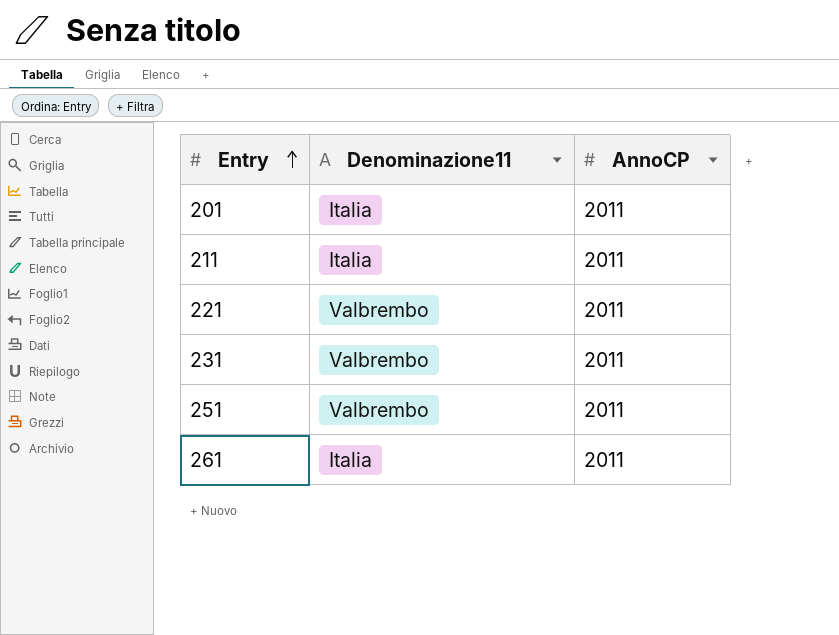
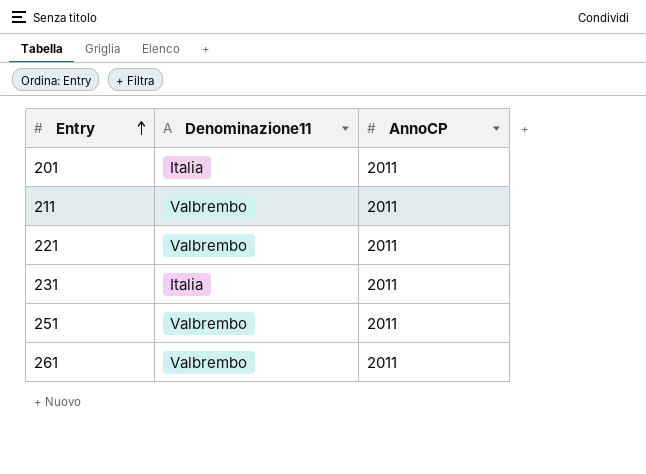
211 | Denominazione11: Italia -> Valbrembo
231 | Denominazione11: Valbrembo -> Italia
261 | Denominazione11: Italia -> Valbrembo

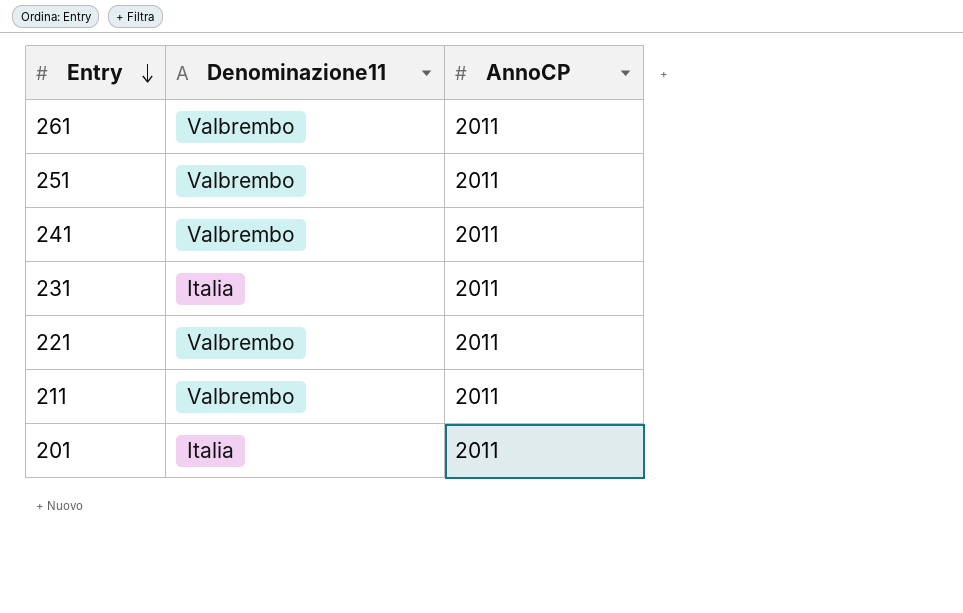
row order: Entry ascending -> Entry descending
row 241: none -> Valbrembo | 2011

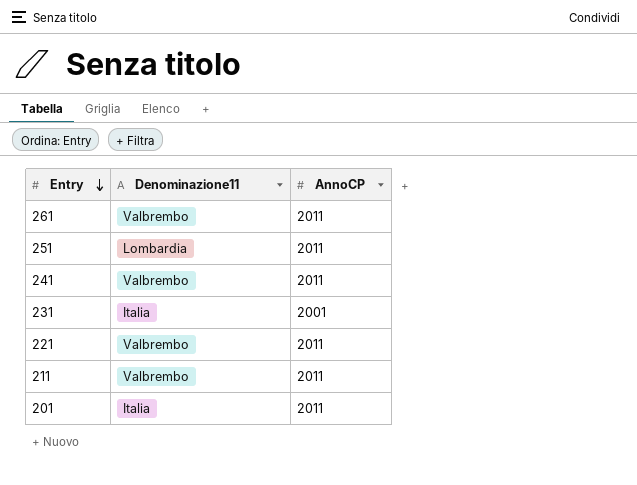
251 | Denominazione11: Valbrembo -> Lombardia
231 | AnnoCP: 2011 -> 2001

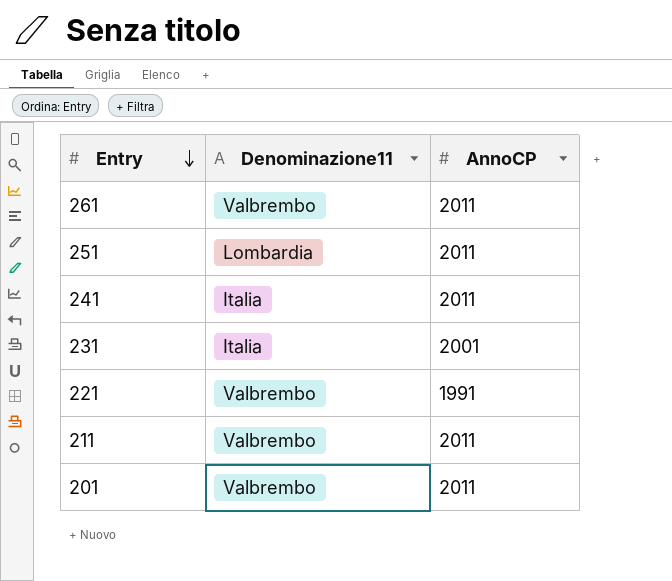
241 | Denominazione11: Valbrembo -> Italia
221 | AnnoCP: 2011 -> 1991
201 | Denominazione11: Italia -> Valbrembo

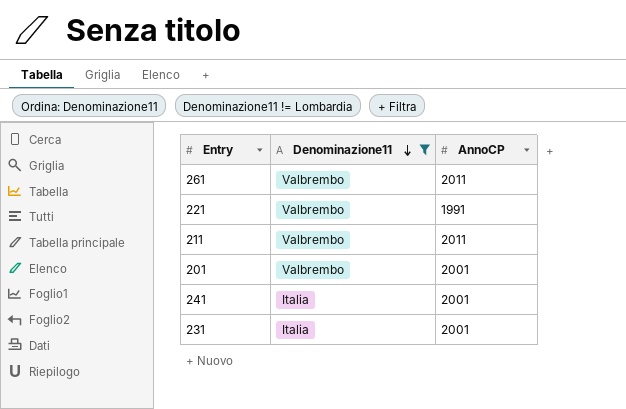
filter: none -> Denominazione11 != Lombardia
row order: Entry descending -> Denominazione11 descending
201 | AnnoCP: 2011 -> 2001
241 | AnnoCP: 2011 -> 2001

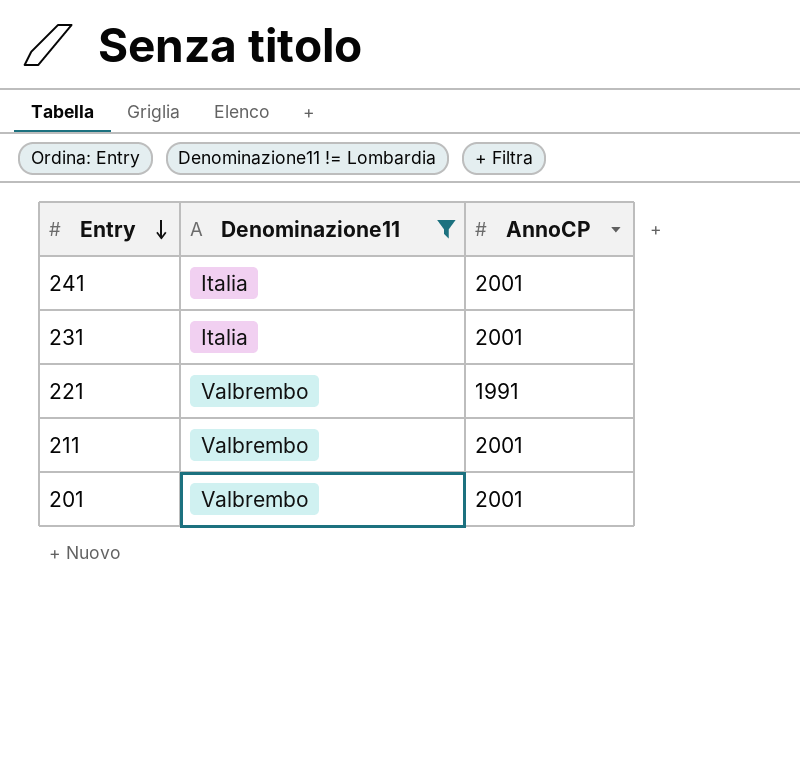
row order: Denominazione11 descending -> Entry descending
row 261: Valbrembo | 2011 -> none
211 | AnnoCP: 2011 -> 2001

